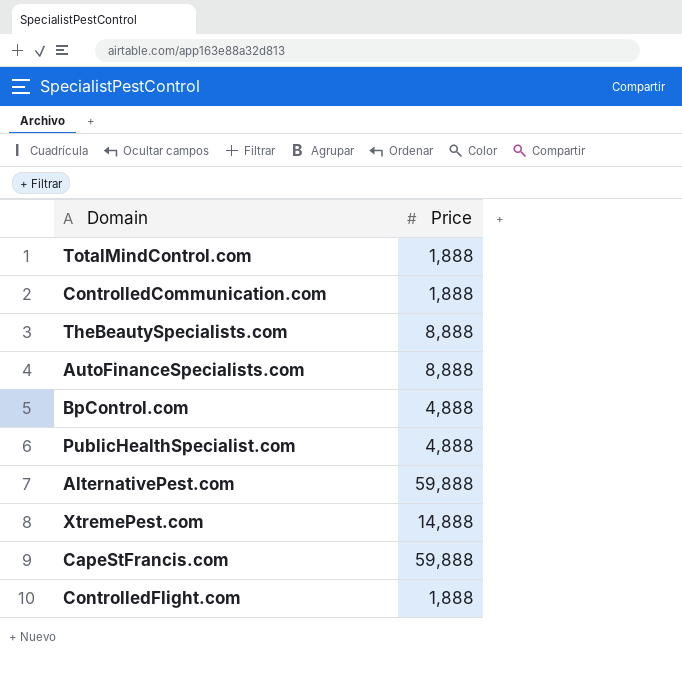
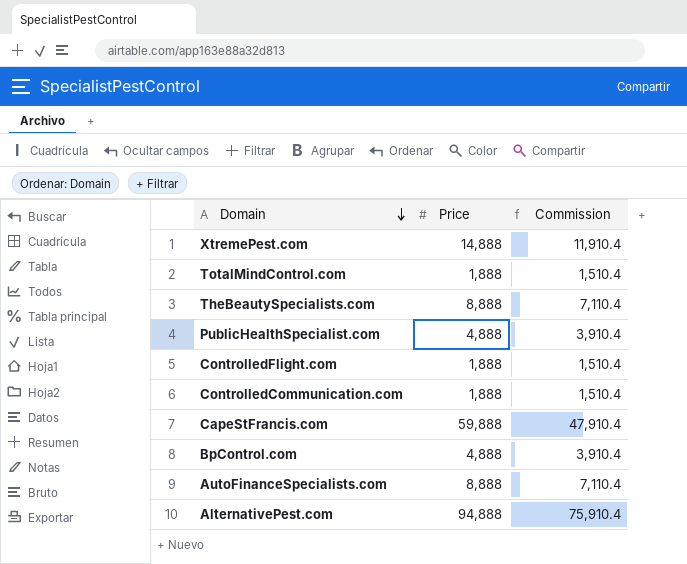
row order: none -> Domain descending
column Commission | formula: none -> [Price] * 0.8
AlternativePest.com | Price: 59,888 -> 94,888

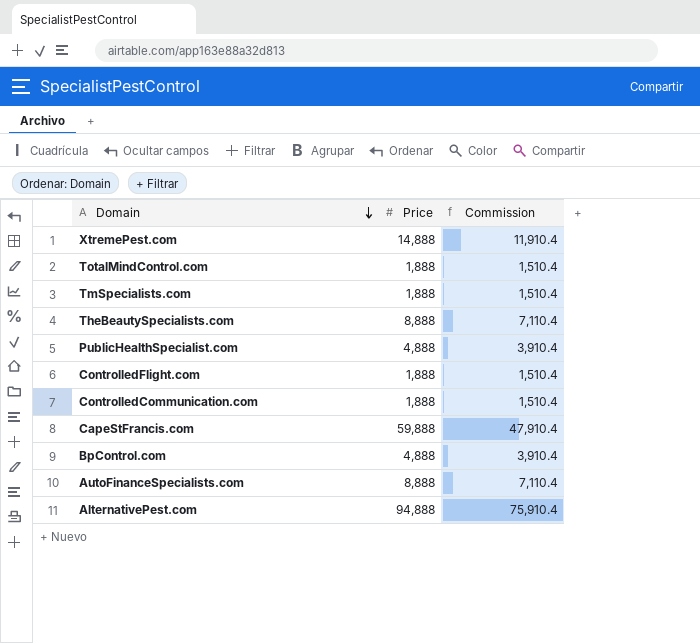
row TmSpecialists.com: none -> 1,888 | 1,510.4

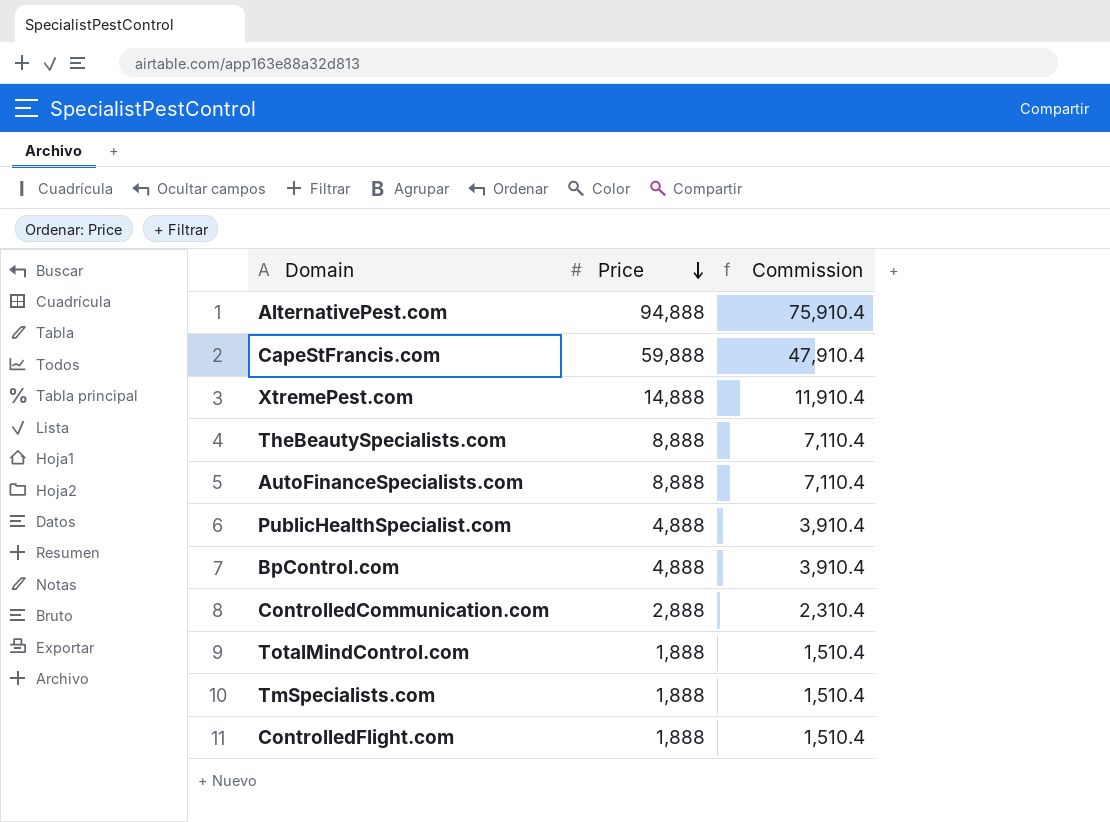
row order: Domain descending -> Price descending
ControlledCommunication.com | Price: 1,888 -> 2,888
ControlledCommunication.com | Commission: 1,510.4 -> 2,310.4

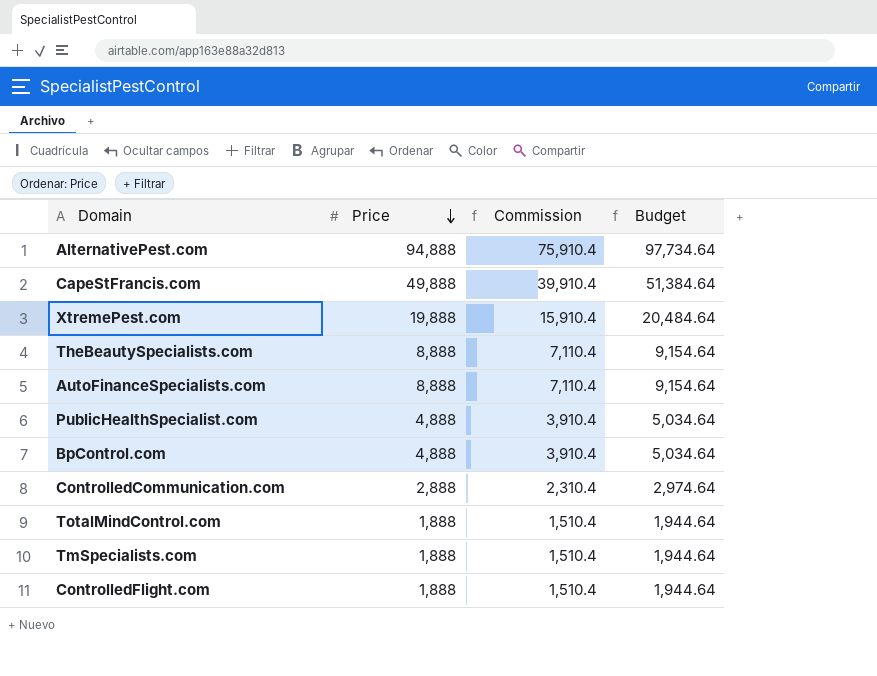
column Budget | formula: none -> [Price] * 1.03
CapeStFrancis.com | Price: 59,888 -> 49,888
CapeStFrancis.com | Commission: 47,910.4 -> 39,910.4
XtremePest.com | Price: 14,888 -> 19,888
XtremePest.com | Commission: 11,910.4 -> 15,910.4

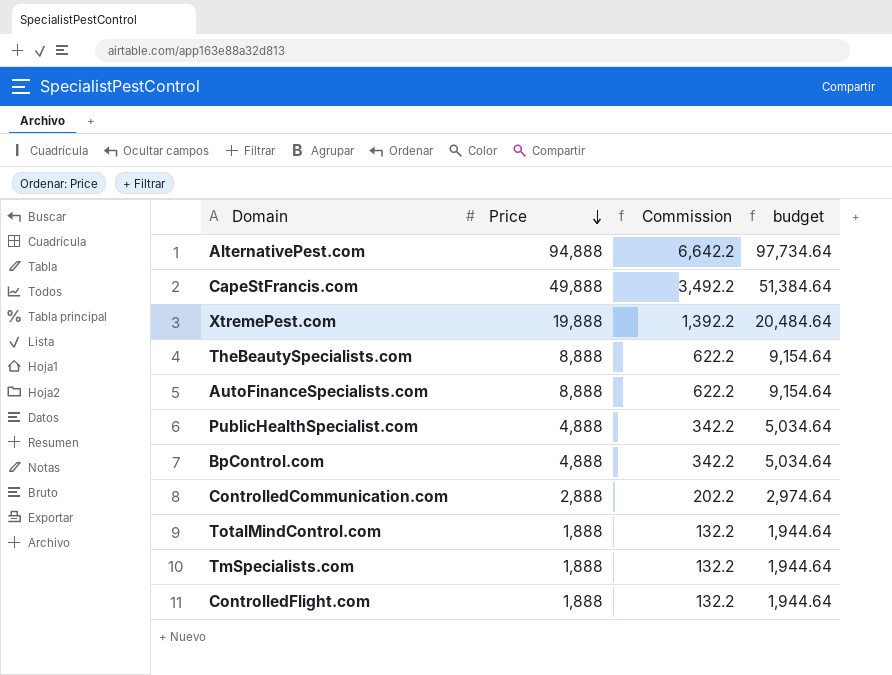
column Commission | formula: [Price] * 0.8 -> [Price] * 0.07
column name: Budget -> budget

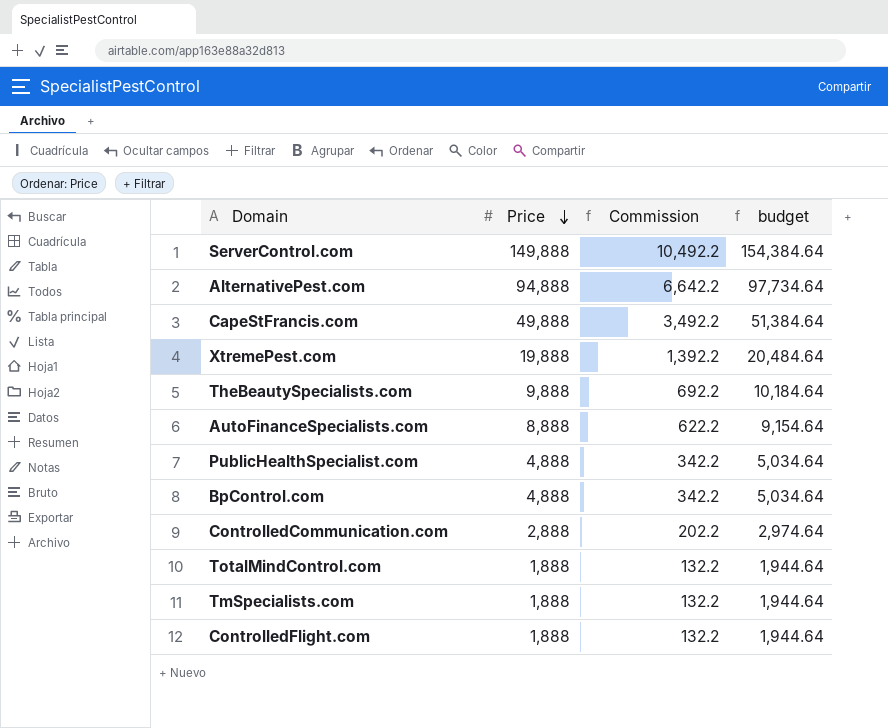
row ServerControl.com: none -> 149,888 | 10,492.2 | 154,384.64
TheBeautySpecialists.com | Price: 8,888 -> 9,888
TheBeautySpecialists.com | Commission: 622.2 -> 692.2
TheBeautySpecialists.com | budget: 9,154.64 -> 10,184.64

